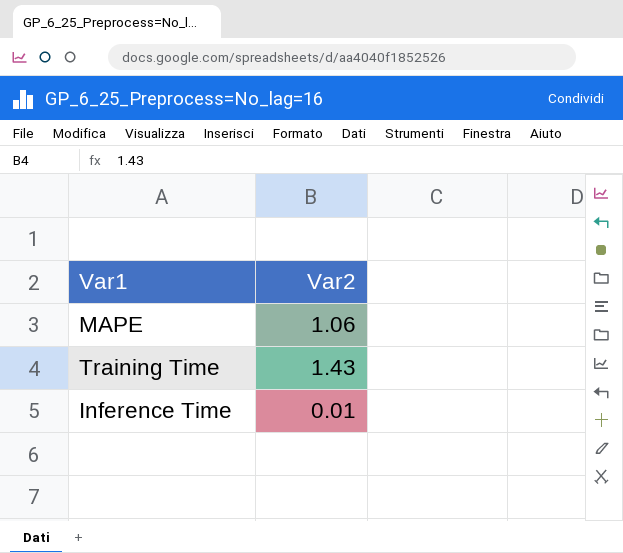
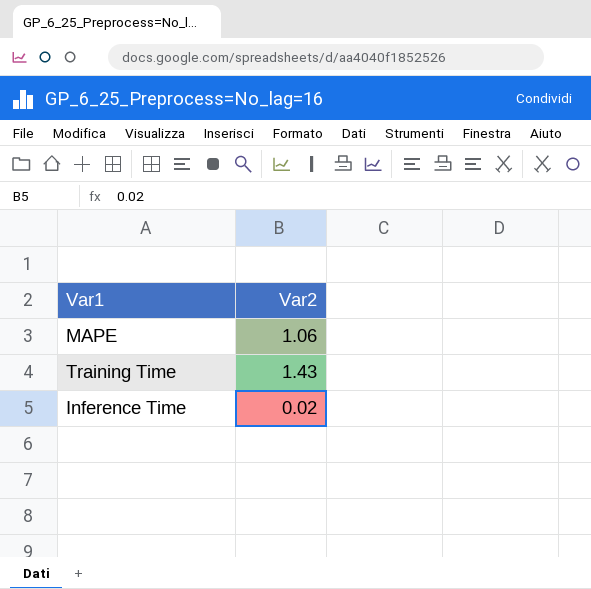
Inference Time | Var2: 0.01 -> 0.02

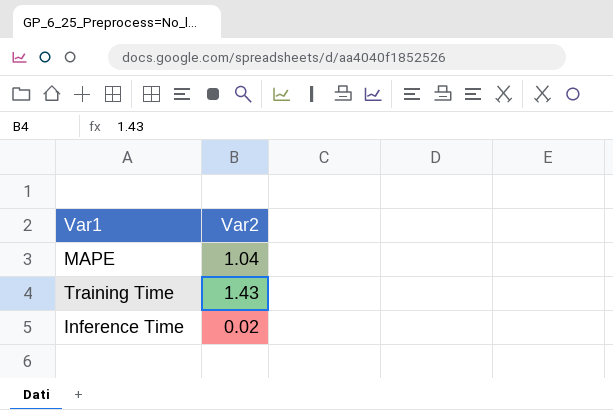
MAPE | Var2: 1.06 -> 1.04

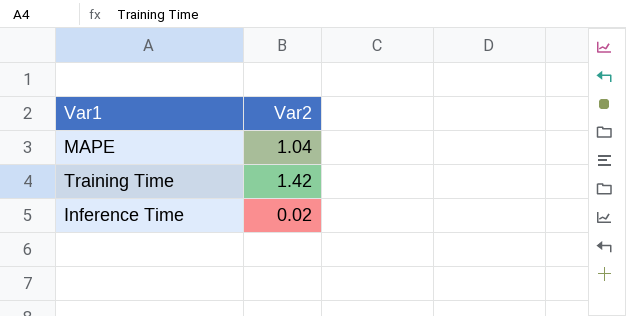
Training Time | Var2: 1.43 -> 1.42

